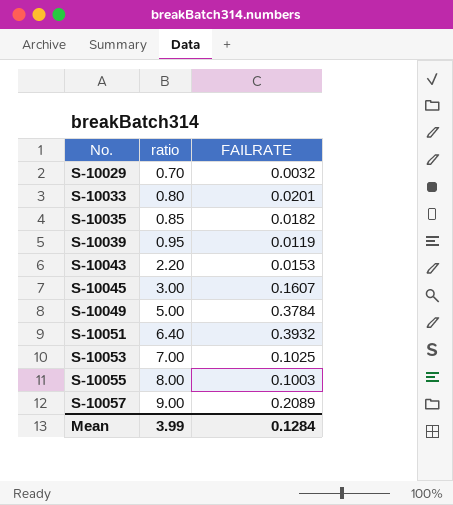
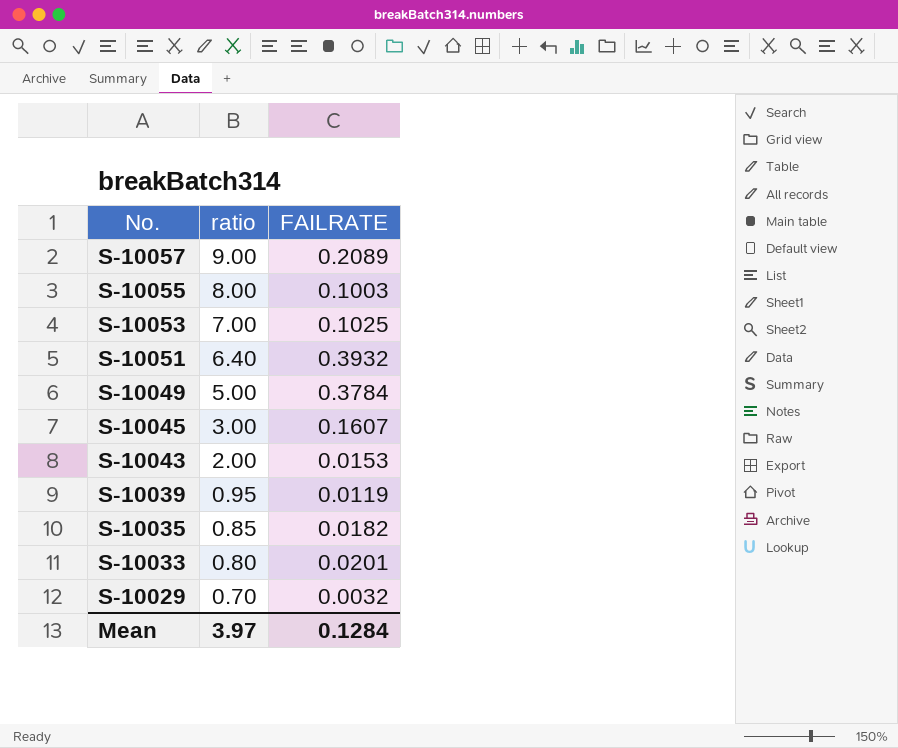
row order: No. ascending -> No. descending
S-10043 | ratio: 2.20 -> 2.00
Mean | ratio: 3.99 -> 3.97

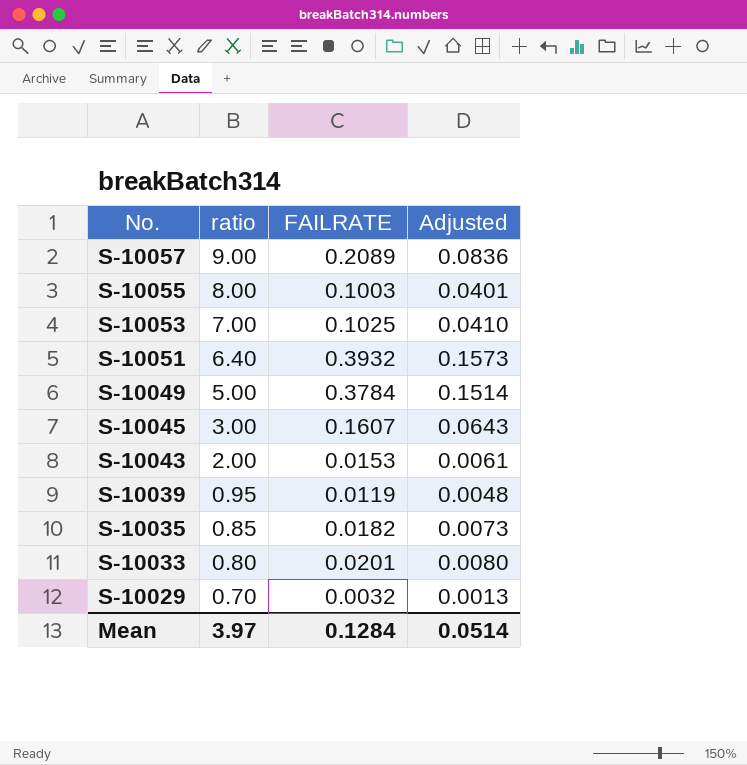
column Adjusted | formula: none -> [FAILRATE] * 0.4

